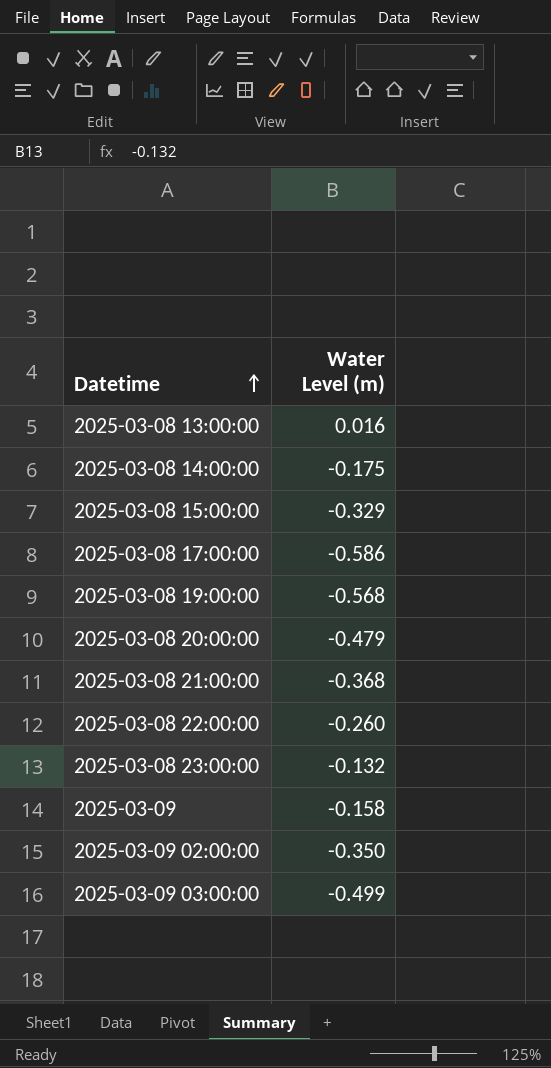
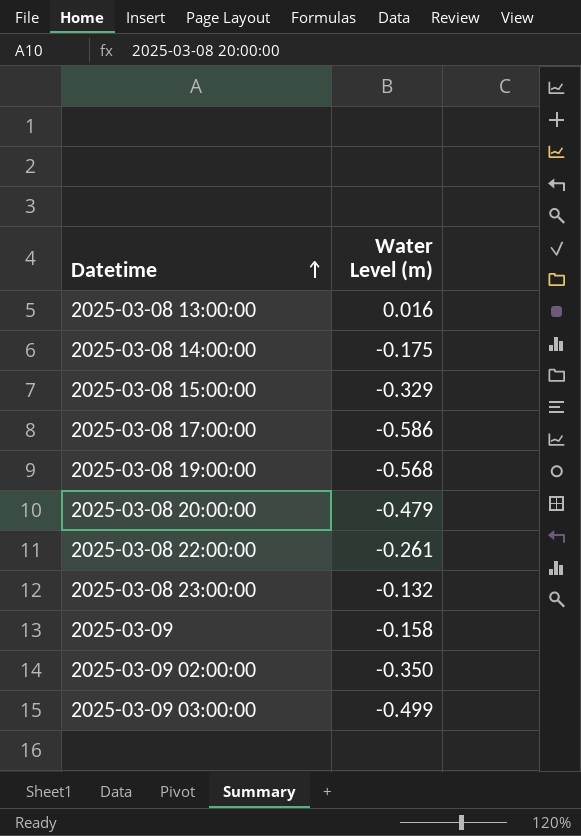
row 2025-03-08 21:00:00: -0.368 -> none
2025-03-08 22:00:00 | Water Level (m): -0.260 -> -0.261

